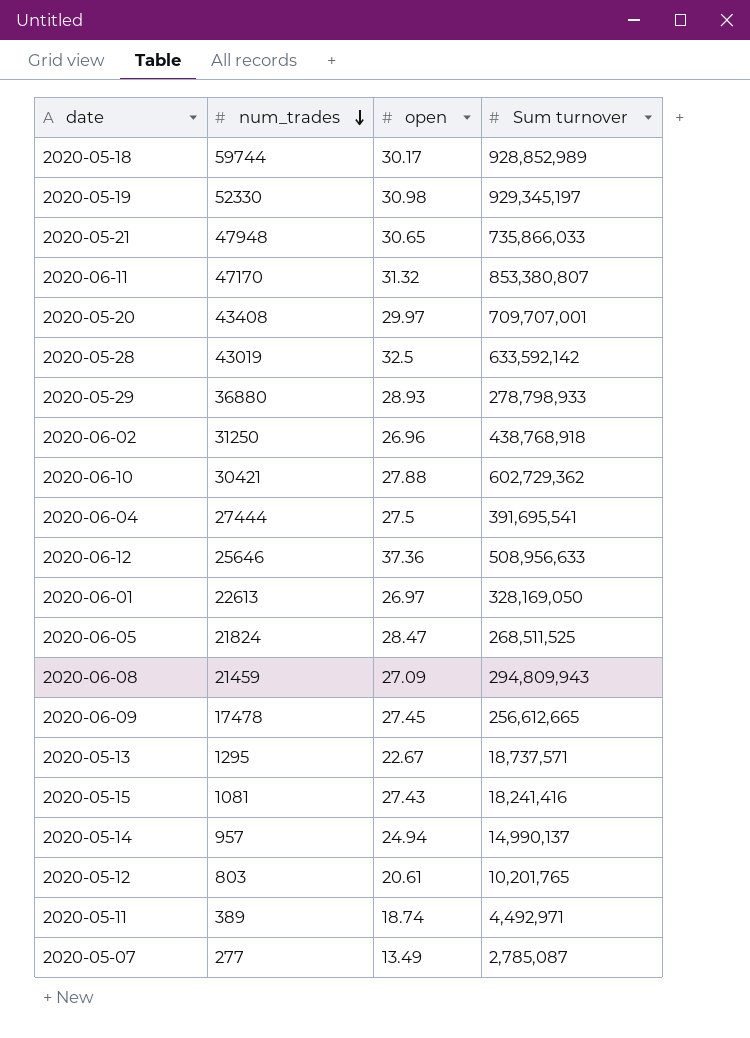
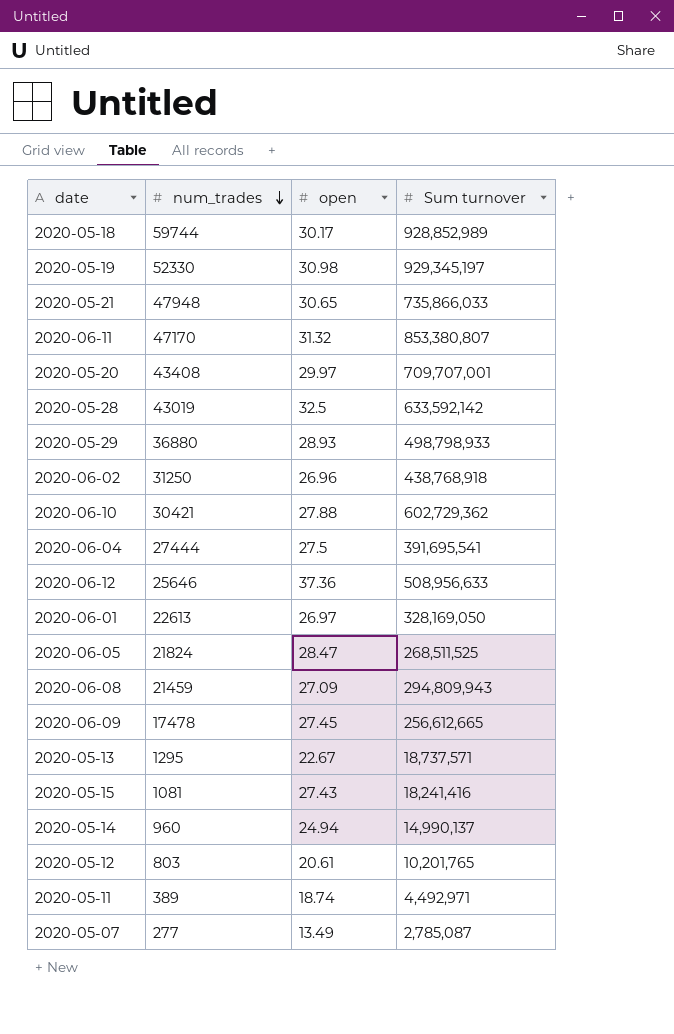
2020-05-29 | Sum turnover: 278,798,933 -> 498,798,933
2020-05-14 | num_trades: 957 -> 960

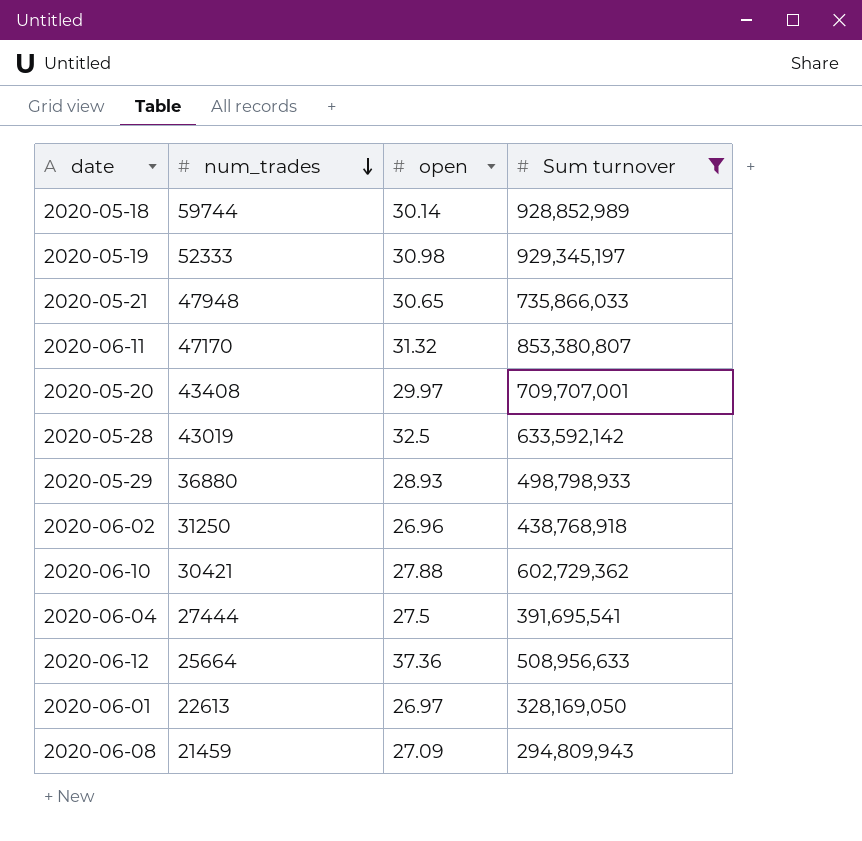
filter: none -> Sum turnover >= 294,809,943
2020-05-18 | open: 30.17 -> 30.14
2020-05-19 | num_trades: 52330 -> 52333
2020-06-12 | num_trades: 25646 -> 25664

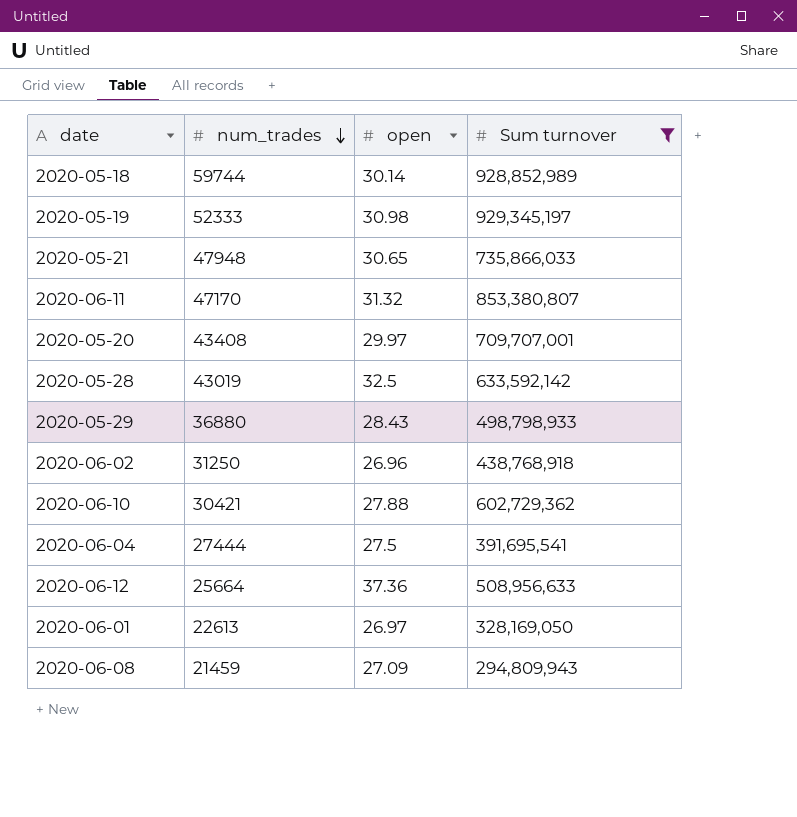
2020-05-29 | open: 28.93 -> 28.43

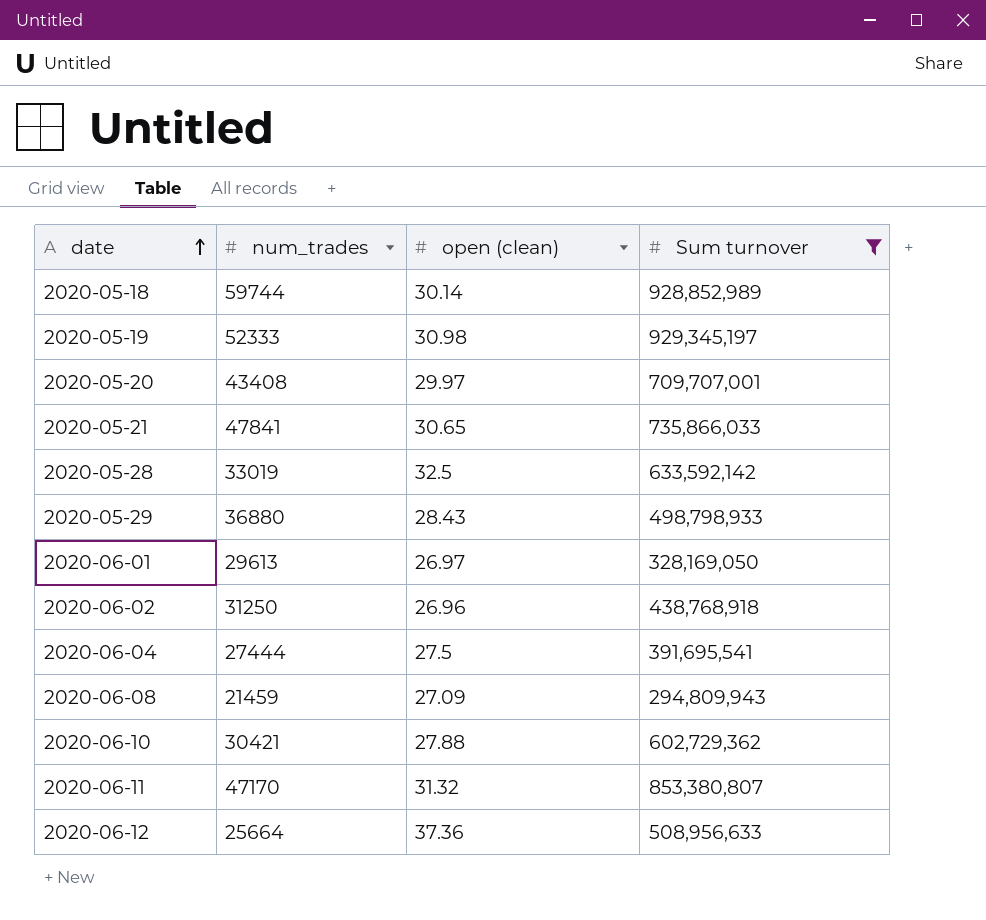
row order: num_trades descending -> date ascending
column name: open -> open (clean)
2020-05-21 | num_trades: 47948 -> 47841
2020-05-28 | num_trades: 43019 -> 33019
2020-06-01 | num_trades: 22613 -> 29613

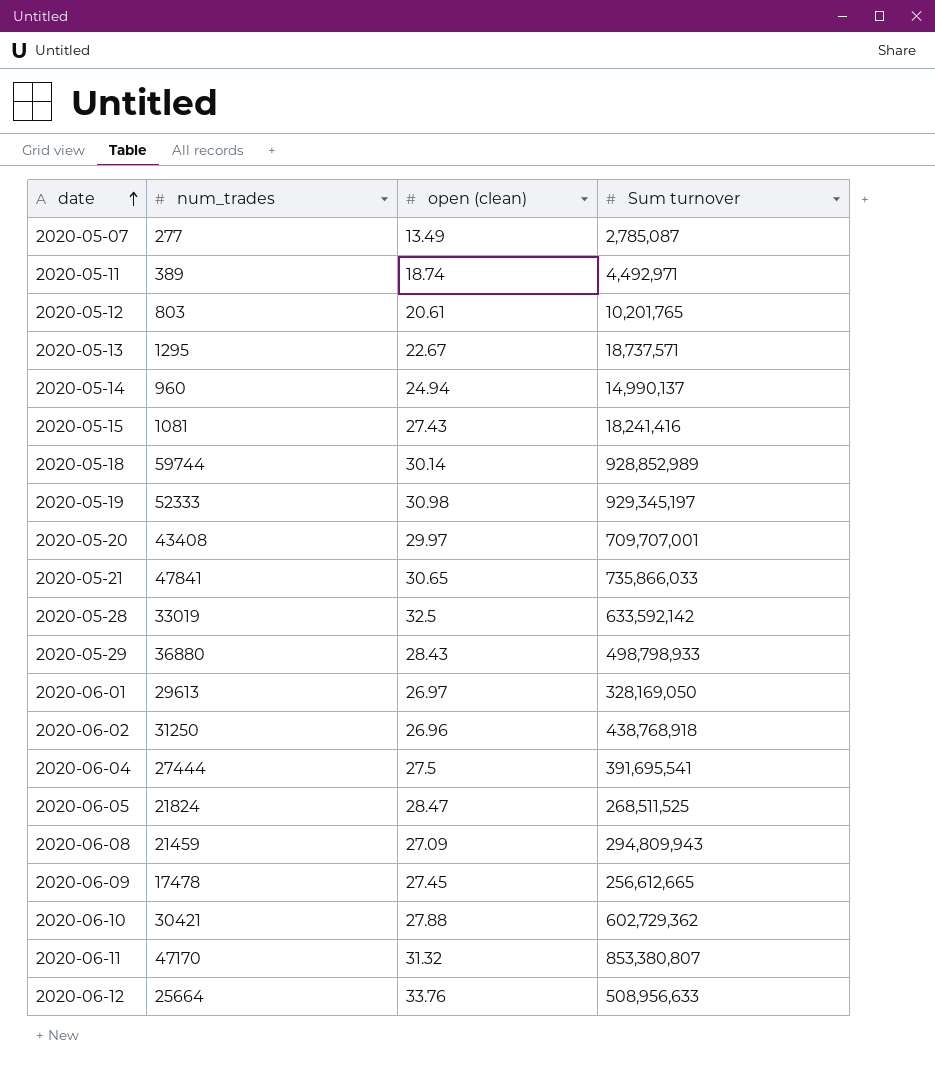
filter: Sum turnover >= 294,809,943 -> none
2020-06-12 | open (clean): 37.36 -> 33.76

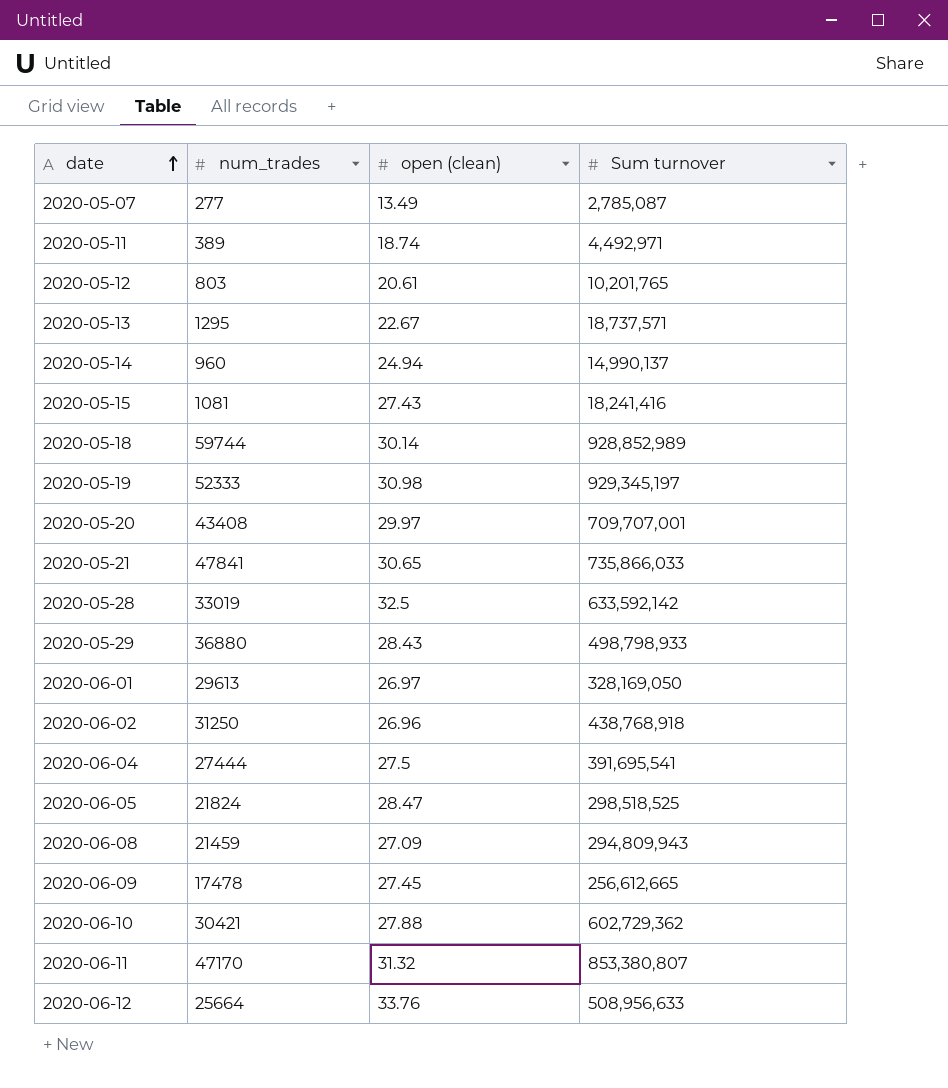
2020-06-05 | Sum turnover: 268,511,525 -> 298,518,525

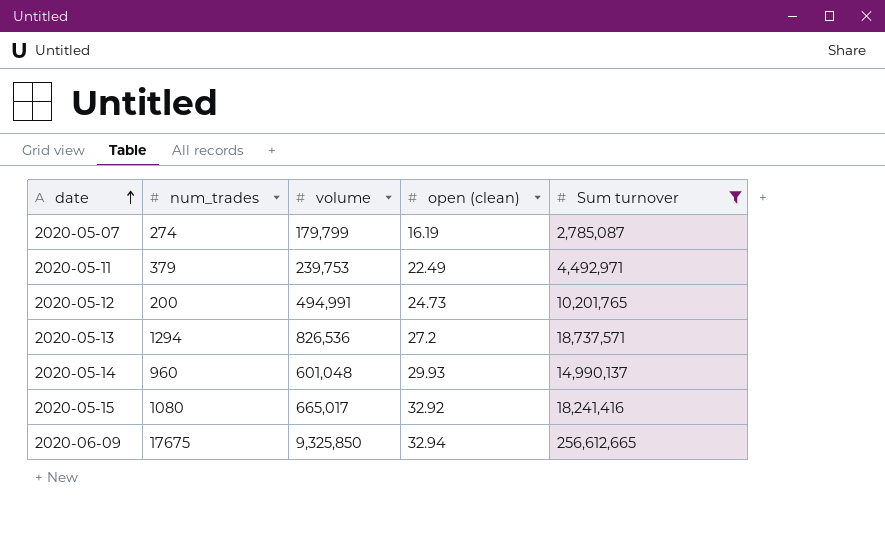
filter: none -> Sum turnover <= 256,612,665
column volume | position: none -> 3
2020-05-07 | num_trades: 277 -> 274
2020-05-07 | open (clean): 13.49 -> 16.19
2020-05-11 | num_trades: 389 -> 379
2020-05-11 | open (clean): 18.74 -> 22.49
2020-05-12 | num_trades: 803 -> 200
2020-05-12 | open (clean): 20.61 -> 24.73
2020-05-13 | num_trades: 1295 -> 1294
2020-05-13 | open (clean): 22.67 -> 27.2
2020-05-14 | open (clean): 24.94 -> 29.93
2020-05-15 | num_trades: 1081 -> 1080
2020-05-15 | open (clean): 27.43 -> 32.92
2020-06-09 | num_trades: 17478 -> 17675
2020-06-09 | open (clean): 27.45 -> 32.94

